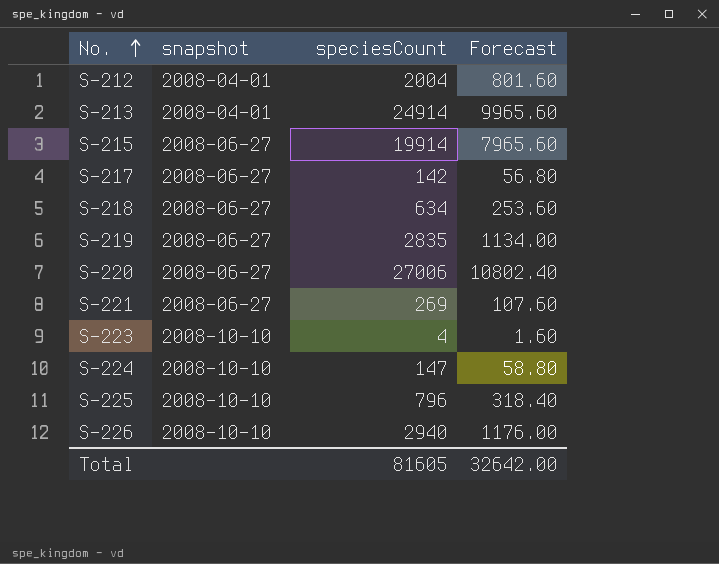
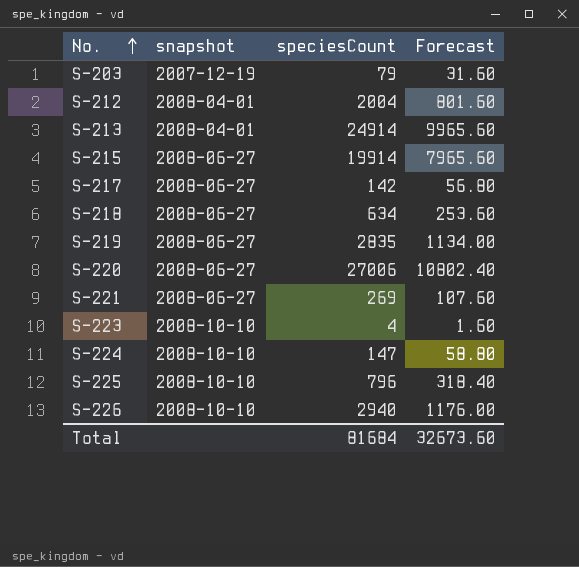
row S-203: none -> 2007-12-19 | 79 | 31.60
Total | speciesCount: 81605 -> 81684
Total | Forecast: 32642.00 -> 32673.60

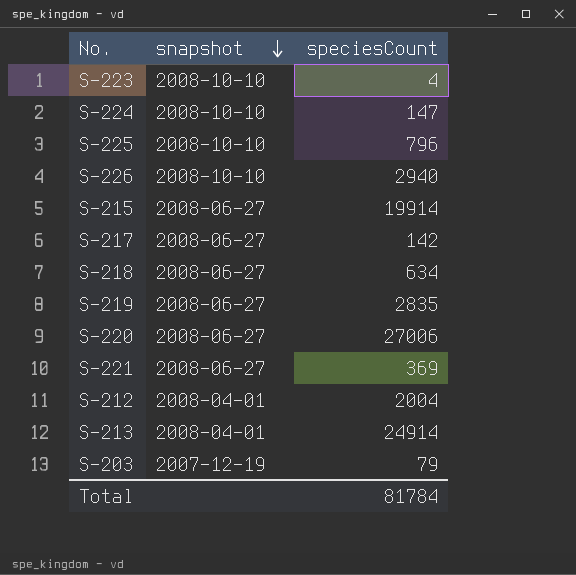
row order: No. ascending -> snapshot descending
column Forecast | formula: [speciesCount] * 0.4 -> none
S-221 | speciesCount: 269 -> 369
Total | speciesCount: 81684 -> 81784

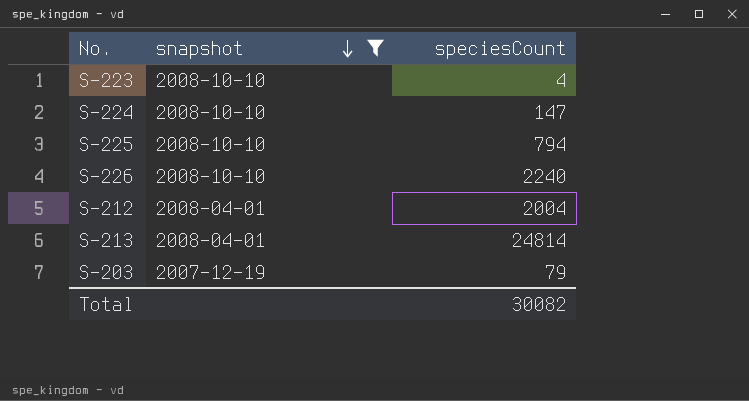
filter: none -> snapshot != 2008-06-27
S-225 | speciesCount: 796 -> 794
S-226 | speciesCount: 2940 -> 2240
S-213 | speciesCount: 24914 -> 24814
Total | speciesCount: 81784 -> 30082

